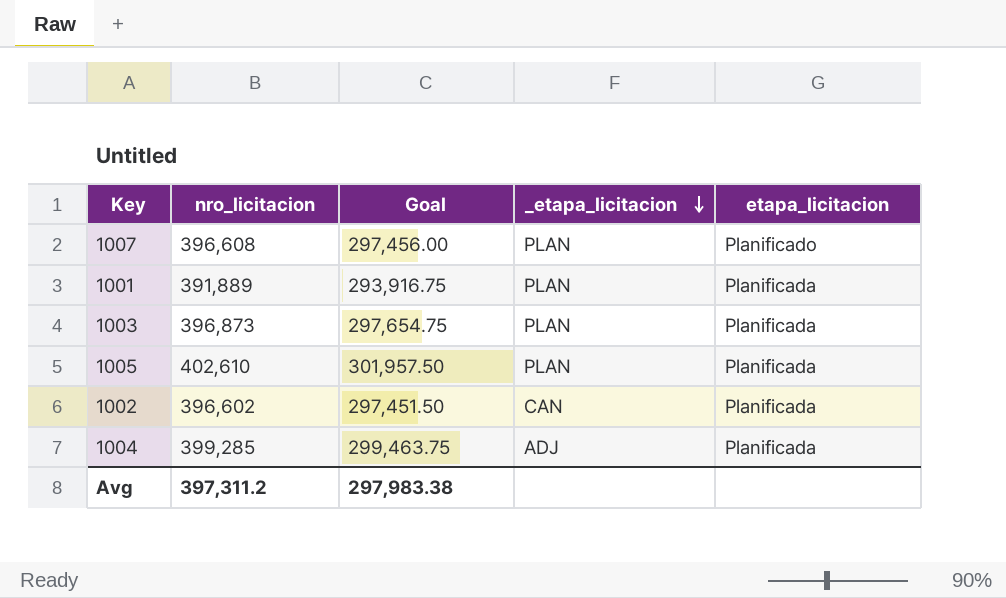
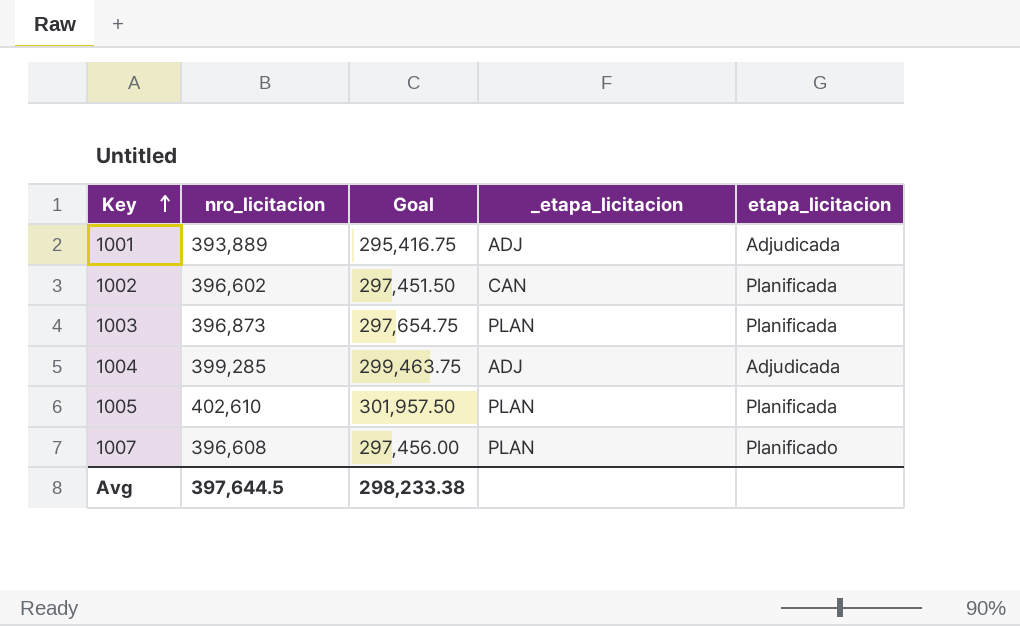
row order: _etapa_licitacion descending -> Key ascending
1001 | nro_licitacion: 391,889 -> 393,889
1001 | Goal: 293,916.75 -> 295,416.75
1001 | _etapa_licitacion: PLAN -> ADJ
1001 | etapa_licitacion: Planificada -> Adjudicada
1004 | etapa_licitacion: Planificada -> Adjudicada
Avg | nro_licitacion: 397,311.2 -> 397,644.5
Avg | Goal: 297,983.38 -> 298,233.38

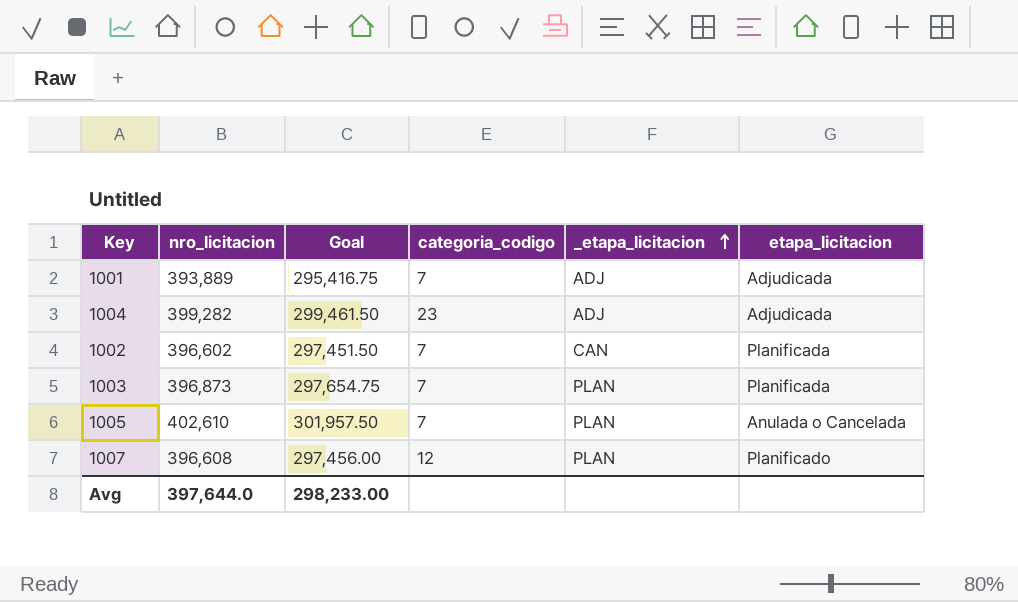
row order: Key ascending -> _etapa_licitacion ascending
column categoria_codigo | position: none -> 4
1004 | nro_licitacion: 399,285 -> 399,282
1004 | Goal: 299,463.75 -> 299,461.50
1005 | etapa_licitacion: Planificada -> Anulada o Cancelada
Avg | nro_licitacion: 397,644.5 -> 397,644.0
Avg | Goal: 298,233.38 -> 298,233.00

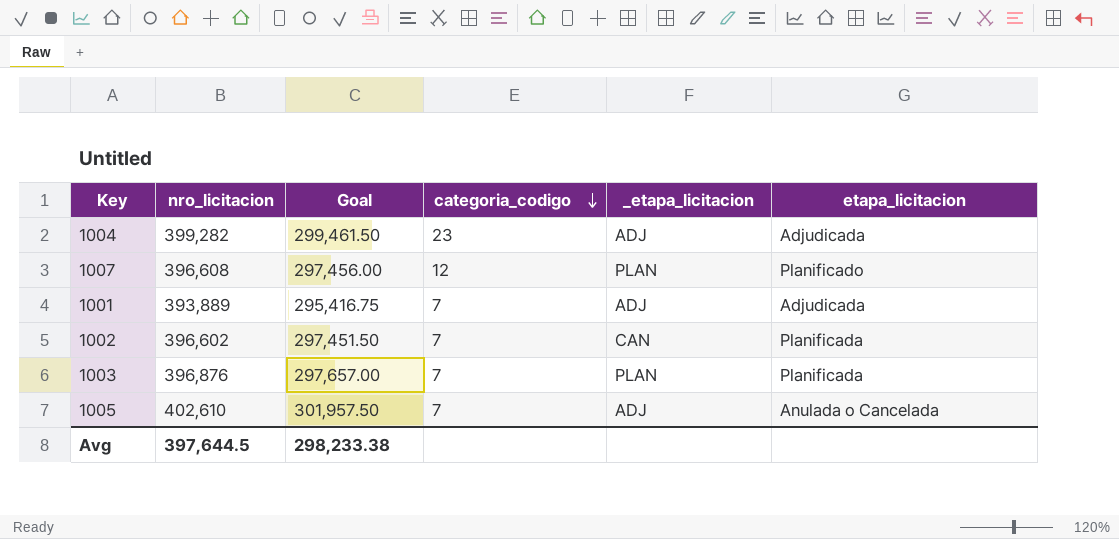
row order: _etapa_licitacion ascending -> categoria_codigo descending
1003 | nro_licitacion: 396,873 -> 396,876
1003 | Goal: 297,654.75 -> 297,657.00
1005 | _etapa_licitacion: PLAN -> ADJ
Avg | nro_licitacion: 397,644.0 -> 397,644.5
Avg | Goal: 298,233.00 -> 298,233.38

